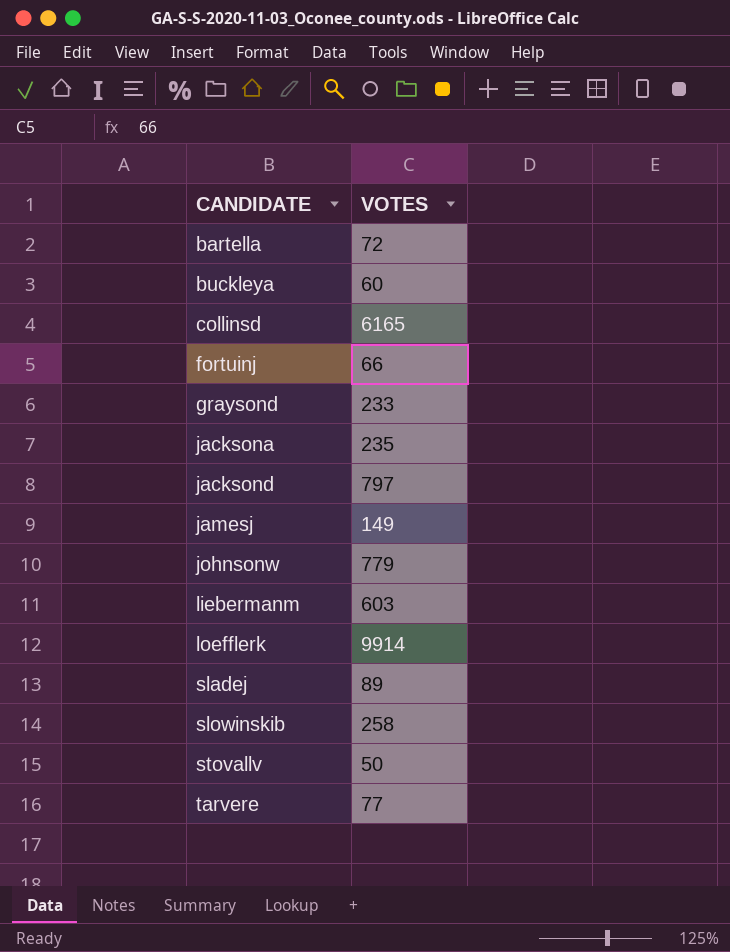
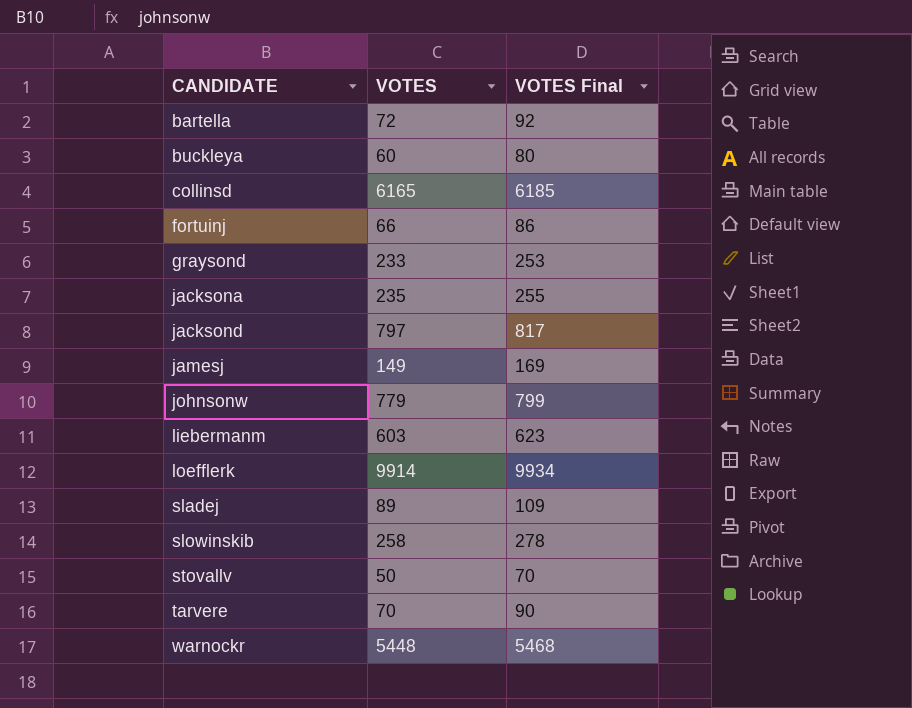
column VOTES Final | formula: none -> [VOTES] + 20
tarvere | VOTES: 77 -> 70
row warnockr: none -> 5448 | 5468

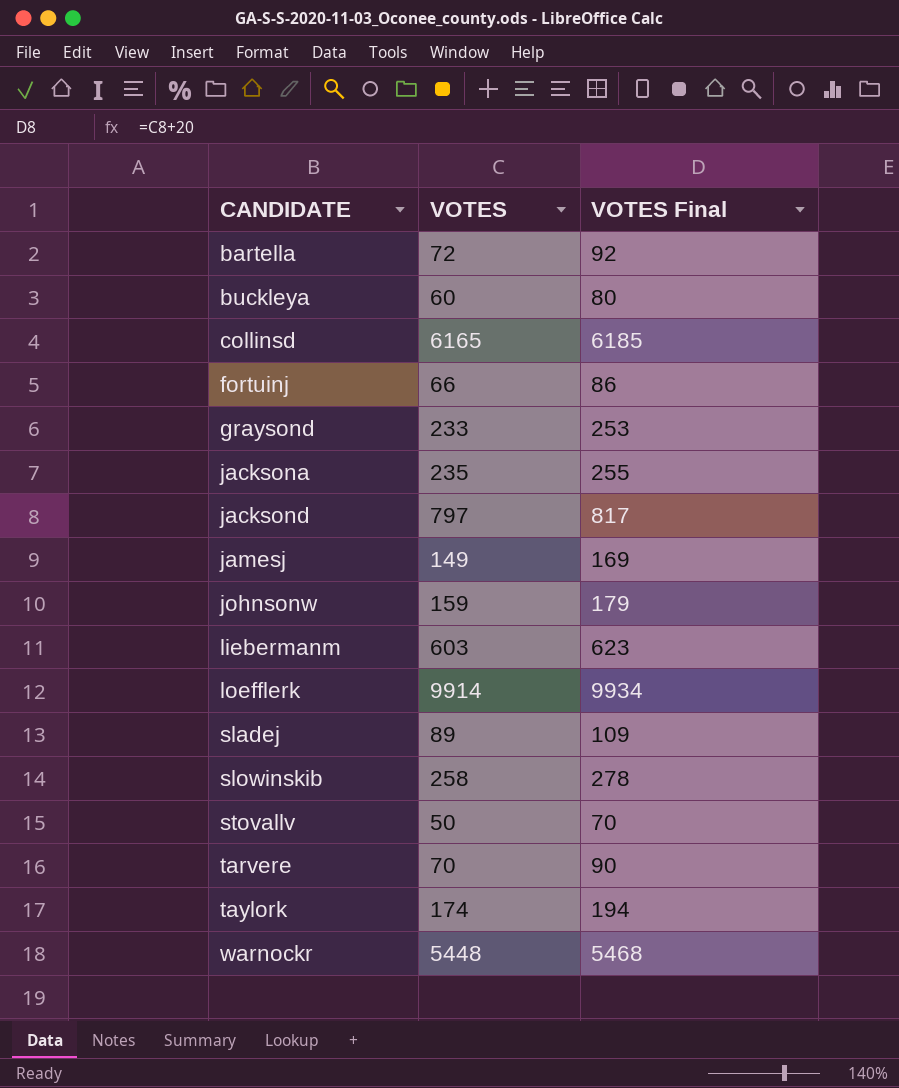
johnsonw | VOTES: 779 -> 159
johnsonw | VOTES Final: 799 -> 179
row taylork: none -> 174 | 194

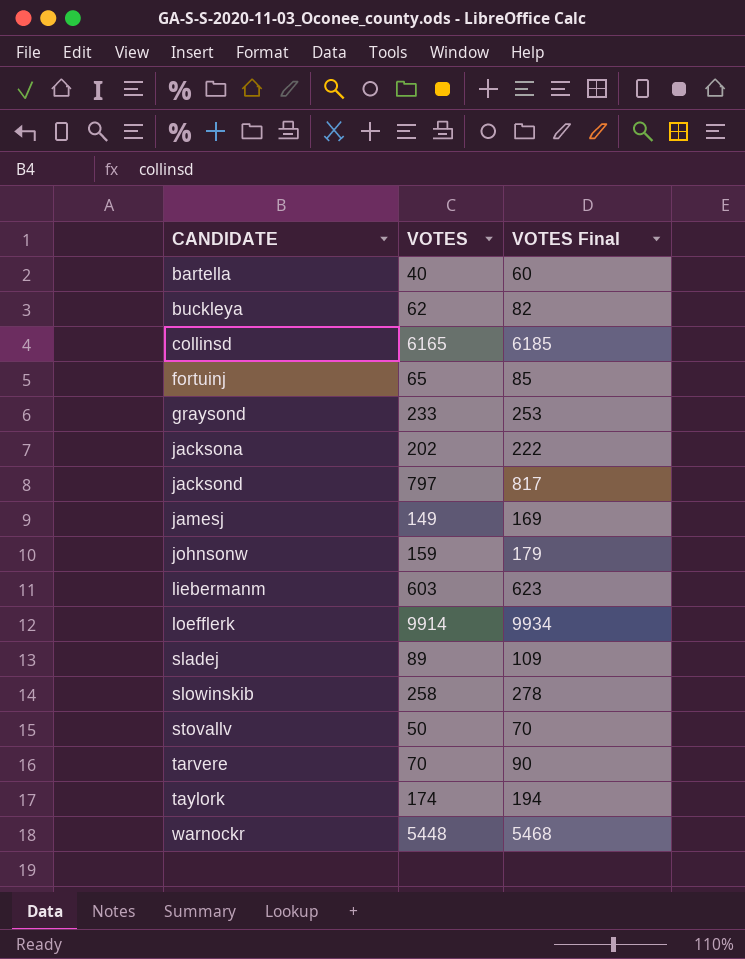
bartella | VOTES: 72 -> 40
bartella | VOTES Final: 92 -> 60
buckleya | VOTES: 60 -> 62
buckleya | VOTES Final: 80 -> 82
fortuinj | VOTES: 66 -> 65
fortuinj | VOTES Final: 86 -> 85
jacksona | VOTES: 235 -> 202
jacksona | VOTES Final: 255 -> 222

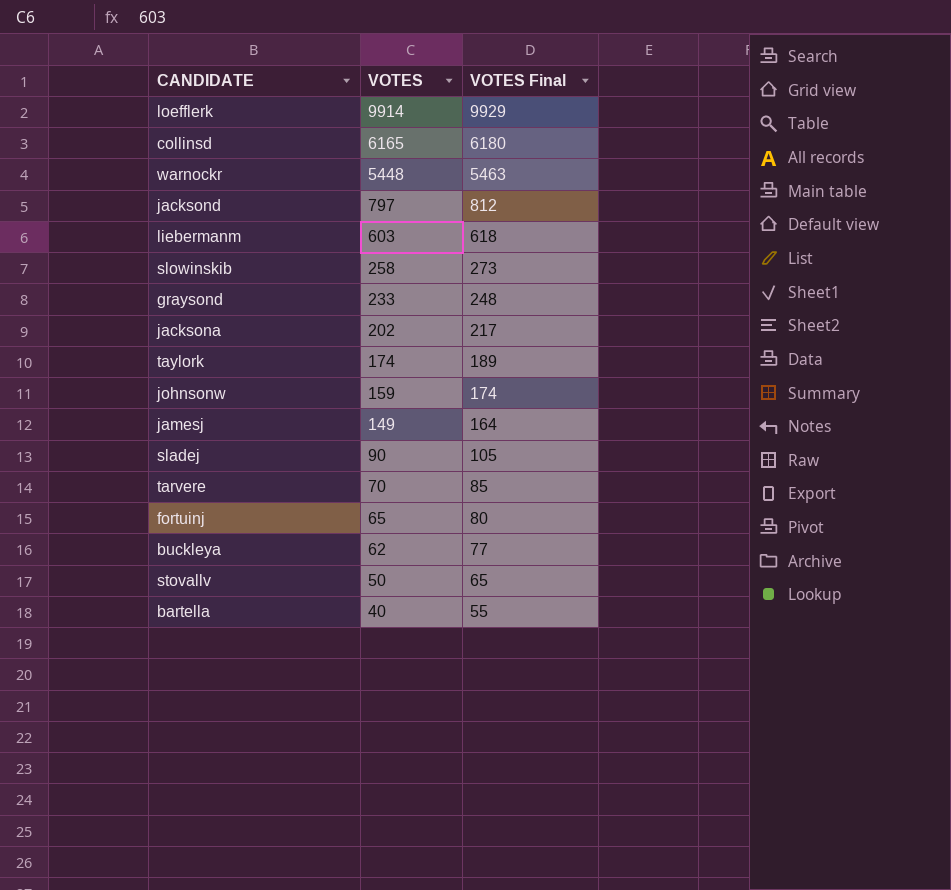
row order: CANDIDATE ascending -> VOTES descending
column VOTES Final | formula: [VOTES] + 20 -> [VOTES] + 15
sladej | VOTES: 89 -> 90

